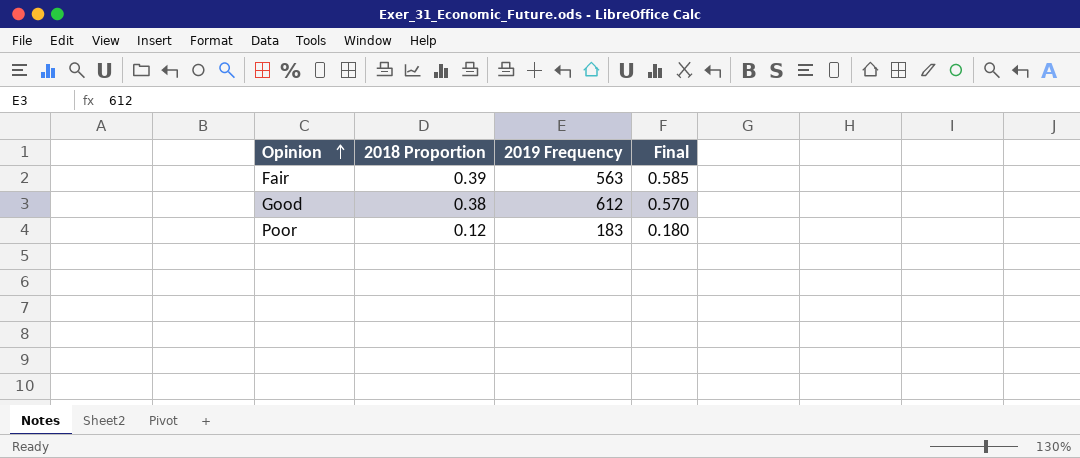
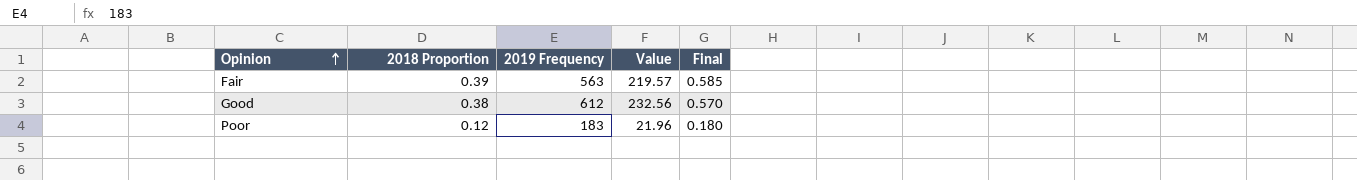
column Value | formula: none -> [2018 Proportion] * [2019 Frequency]

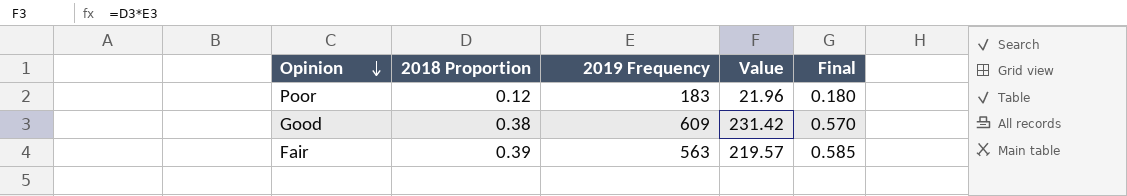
row order: Opinion ascending -> Opinion descending
Good | 2019 Frequency: 612 -> 609
Good | Value: 232.56 -> 231.42

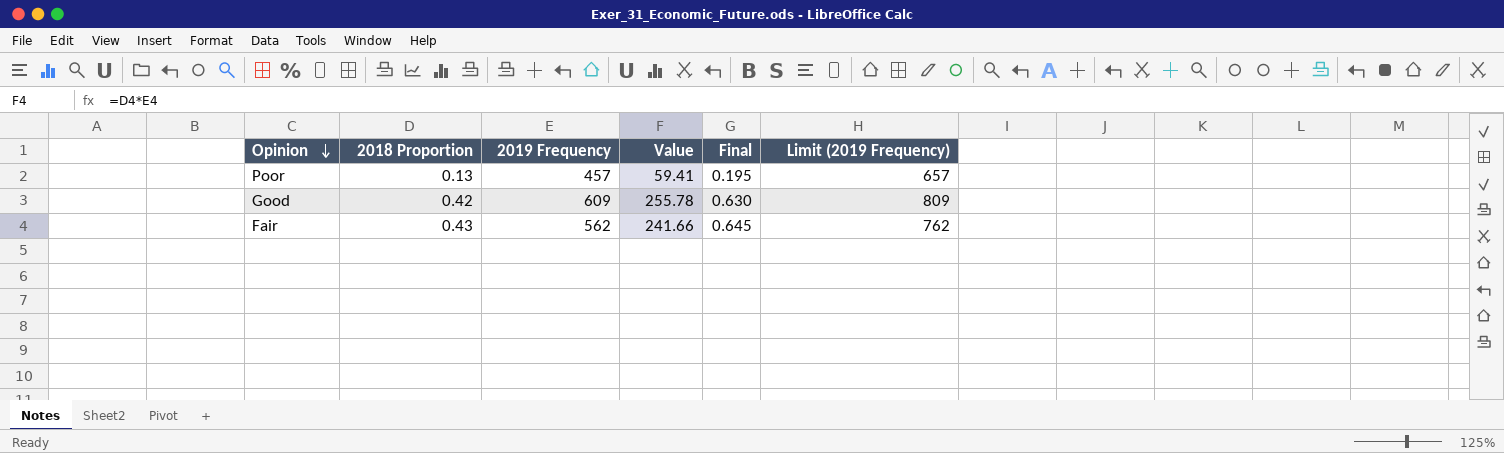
column Limit (2019 Frequency) | formula: none -> [2019 Frequency] + 200
Poor | 2018 Proportion: 0.12 -> 0.13
Poor | 2019 Frequency: 183 -> 457
Poor | Value: 21.96 -> 59.41
Poor | Final: 0.180 -> 0.195
Good | 2018 Proportion: 0.38 -> 0.42
Good | Value: 231.42 -> 255.78
Good | Final: 0.570 -> 0.630
Fair | 2018 Proportion: 0.39 -> 0.43
Fair | 2019 Frequency: 563 -> 562
Fair | Value: 219.57 -> 241.66
Fair | Final: 0.585 -> 0.645

